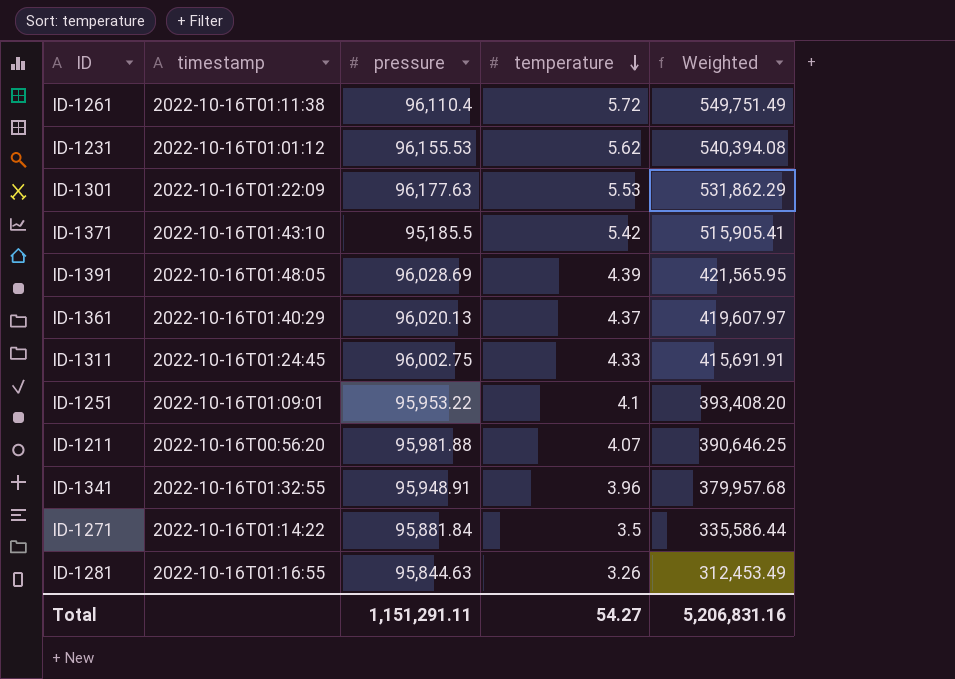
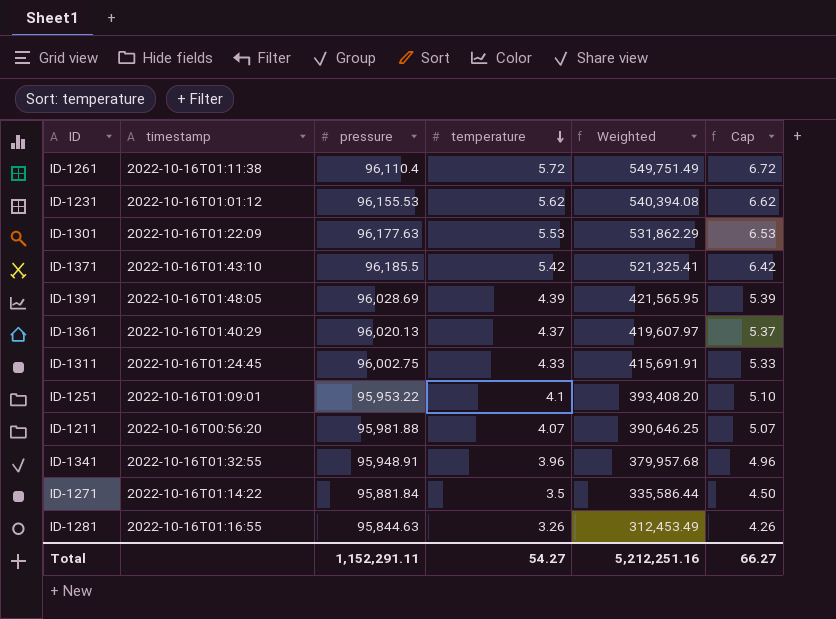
column Cap | formula: none -> [temperature] + 1
ID-1371 | pressure: 95,185.5 -> 96,185.5
ID-1371 | Weighted: 515,905.41 -> 521,325.41
Total | pressure: 1,151,291.11 -> 1,152,291.11
Total | Weighted: 5,206,831.16 -> 5,212,251.16

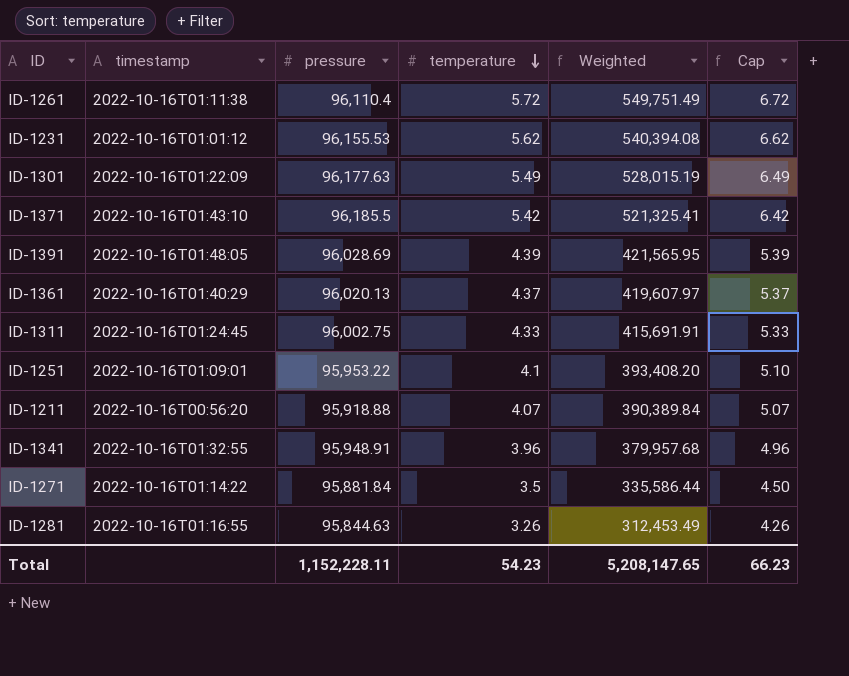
ID-1301 | temperature: 5.53 -> 5.49
ID-1301 | Weighted: 531,862.29 -> 528,015.19
ID-1301 | Cap: 6.53 -> 6.49
ID-1211 | pressure: 95,981.88 -> 95,918.88
ID-1211 | Weighted: 390,646.25 -> 390,389.84
Total | pressure: 1,152,291.11 -> 1,152,228.11
Total | temperature: 54.27 -> 54.23
Total | Weighted: 5,212,251.16 -> 5,208,147.65
Total | Cap: 66.27 -> 66.23

